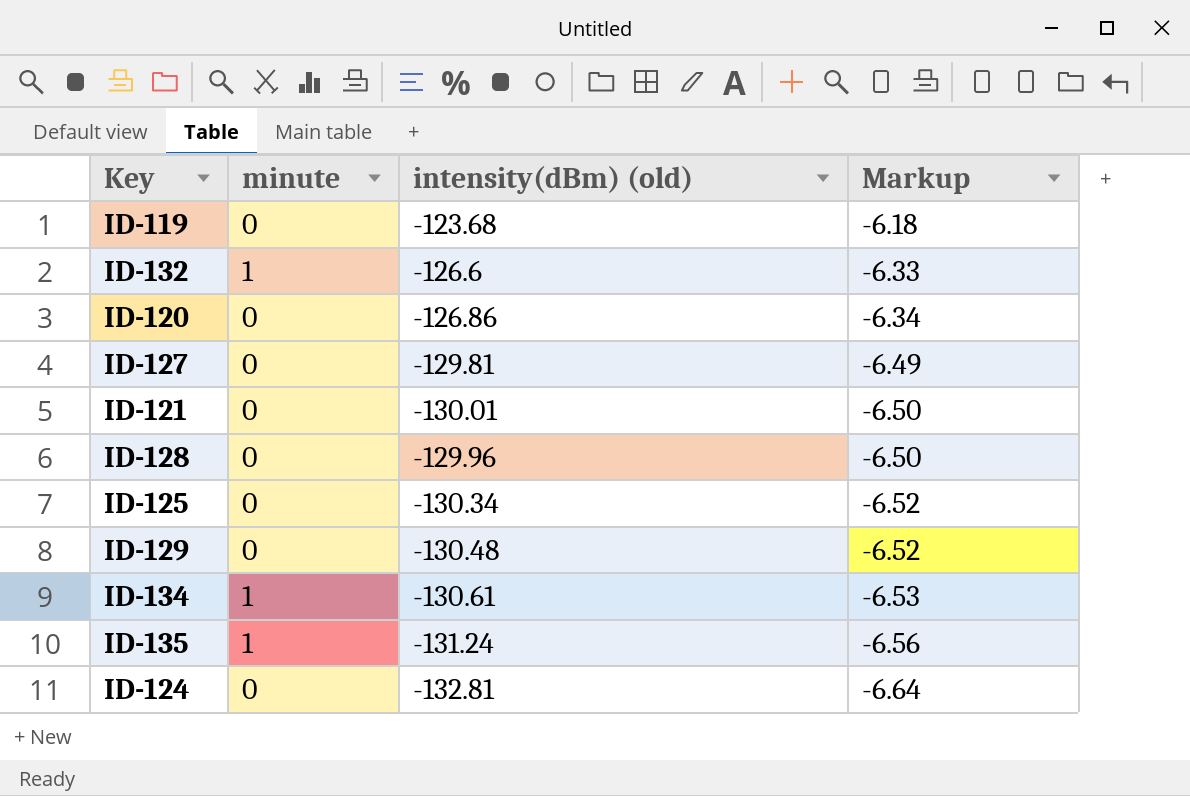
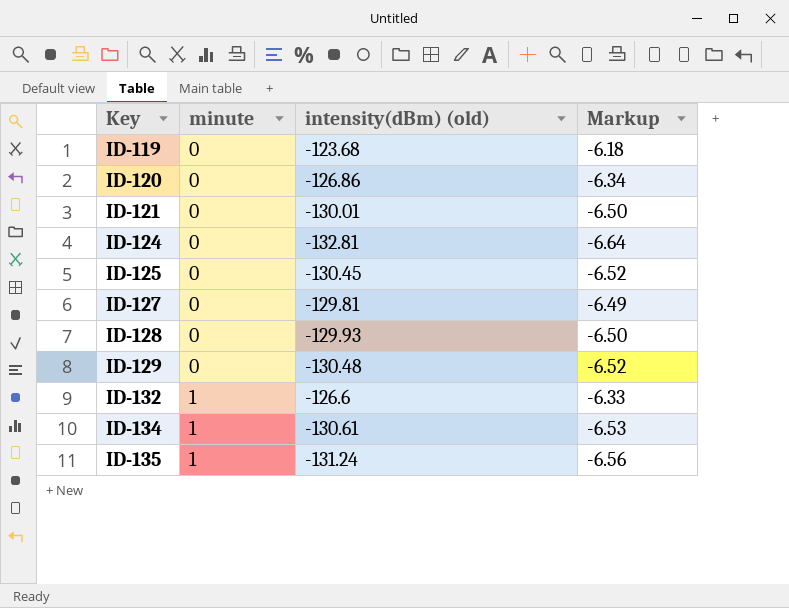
row order: Markup descending -> Key ascending
ID-125 | intensity(dBm) (old): -130.34 -> -130.45
ID-128 | intensity(dBm) (old): -129.96 -> -129.93

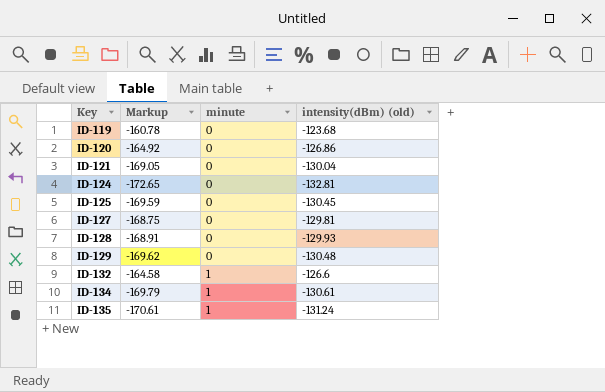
column Markup | formula: [intensity(dBm) (old)] * 0.05 -> [intensity(dBm) (old)] * 1.3
column Markup | position: 4 -> 2
ID-121 | intensity(dBm) (old): -130.01 -> -130.04

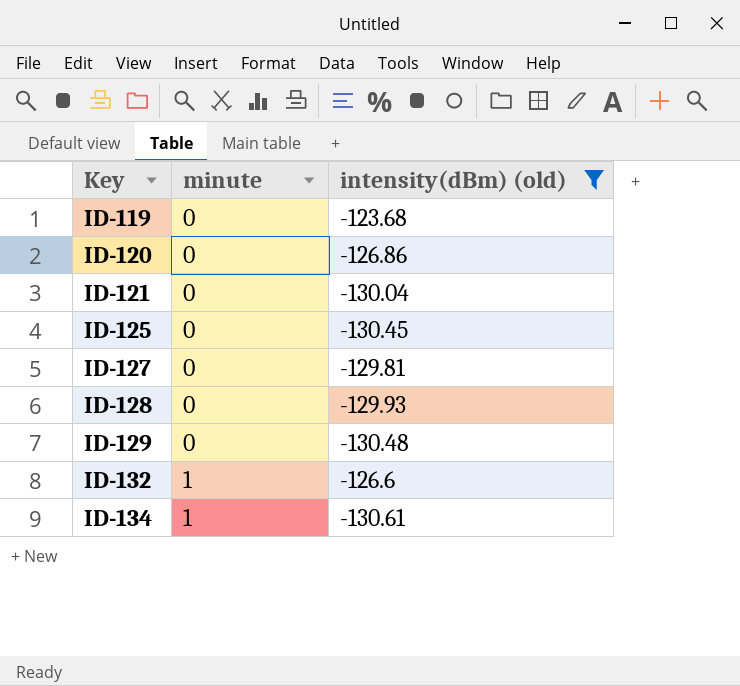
filter: none -> intensity(dBm) (old) >= -130.61
column Markup | formula: [intensity(dBm) (old)] * 1.3 -> none

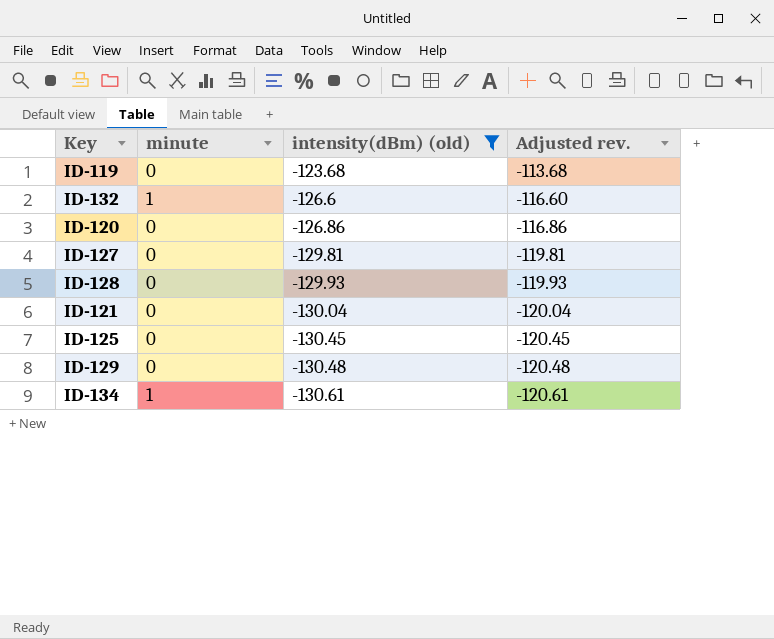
row order: Key ascending -> intensity(dBm) (old) descending
column Adjusted rev. | formula: none -> [intensity(dBm) (old)] + 10

